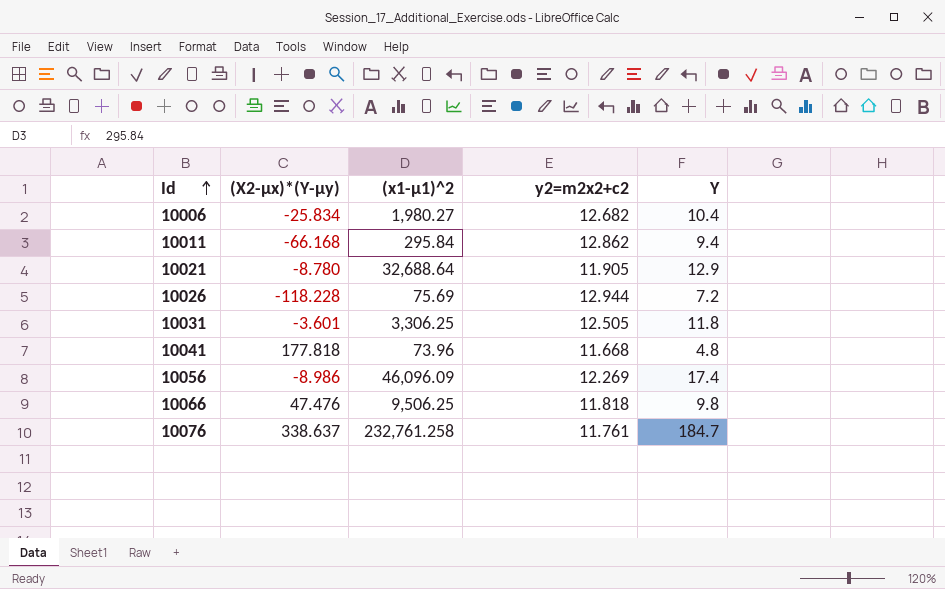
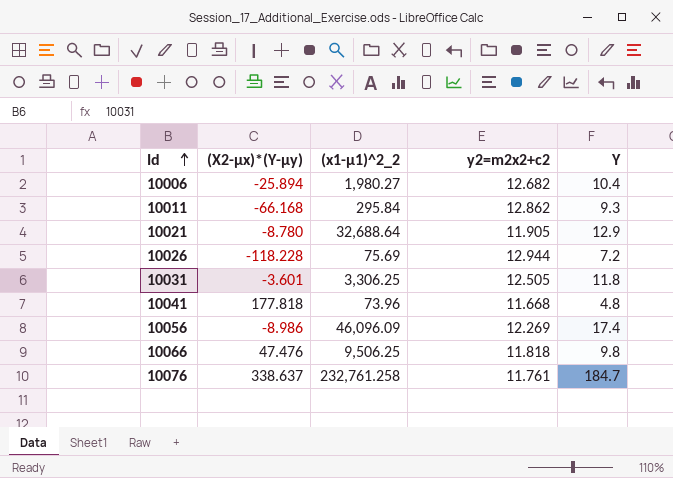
column name: (x1-μ1)^2 -> (x1-μ1)^2_2
10006 | (X2-μx)*(Y-μy): -25.834 -> -25.894
10011 | Y: 9.4 -> 9.3

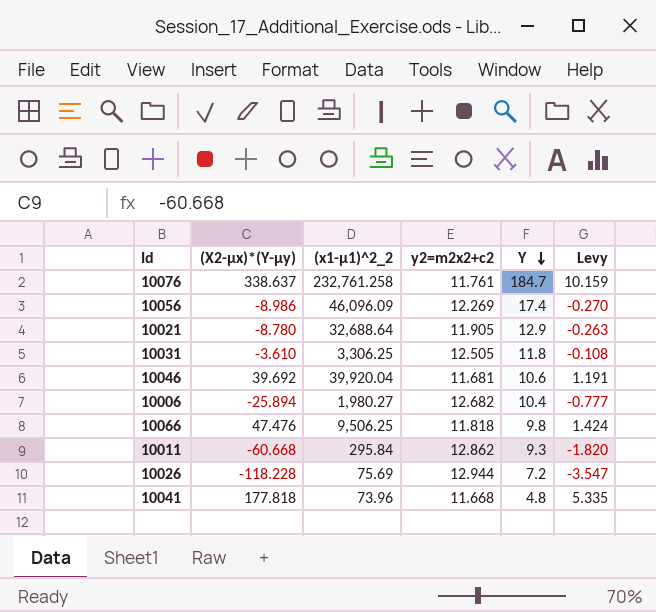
row order: Id ascending -> Y descending
column Levy | formula: none -> [(X2-μx)*(Y-μy)] * 0.03
10031 | (X2-μx)*(Y-μy): -3.601 -> -3.610
row 10046: none -> 39.692 | 39,920.04 | 11.681 | 10.6 | 1.191
10011 | (X2-μx)*(Y-μy): -66.168 -> -60.668

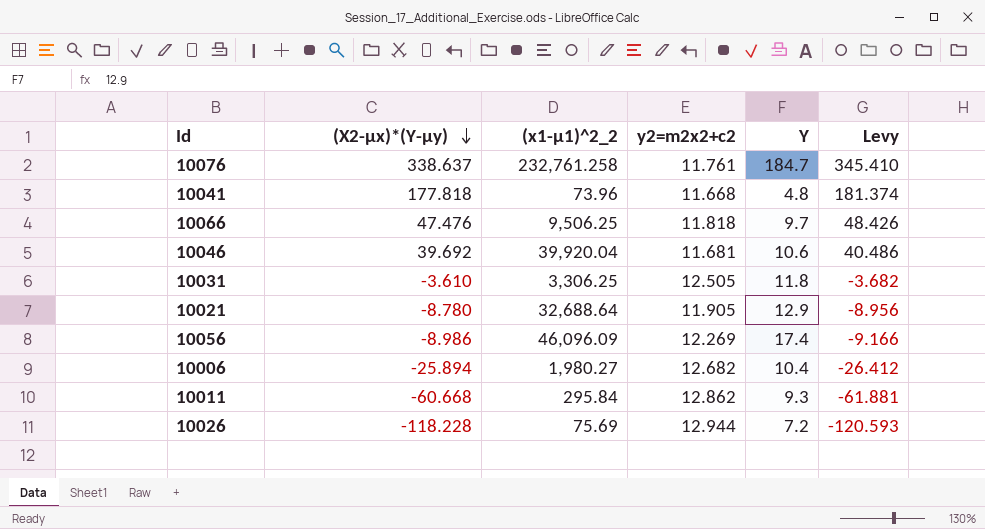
row order: Y descending -> (X2-μx)*(Y-μy) descending
column Levy | formula: [(X2-μx)*(Y-μy)] * 0.03 -> [(X2-μx)*(Y-μy)] * 1.02
10066 | Y: 9.8 -> 9.7

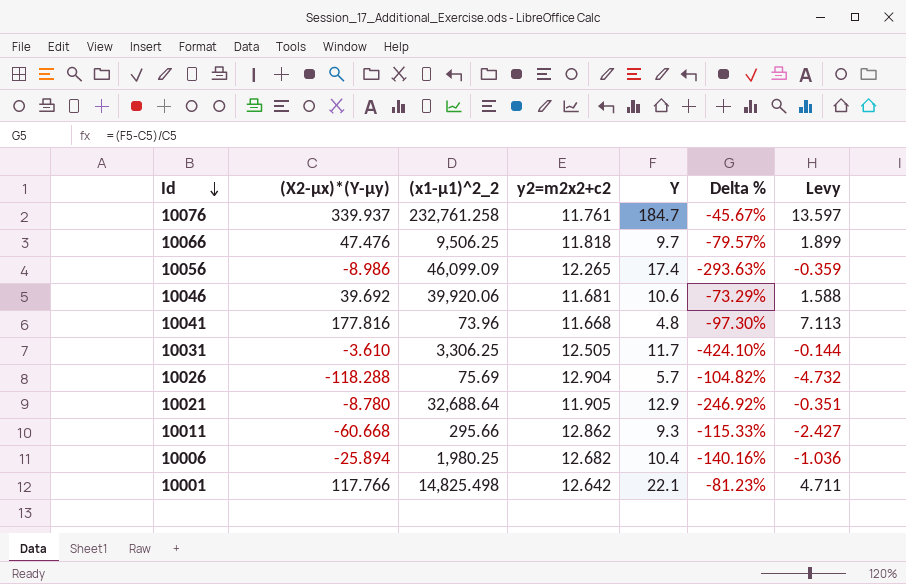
row order: (X2-μx)*(Y-μy) descending -> Id descending
column Delta % | formula: none -> ([Y] - [(X2-μx)*(Y-μy)]) / [(X2-μx)*(Y-μy)]
column Levy | formula: [(X2-μx)*(Y-μy)] * 1.02 -> [(X2-μx)*(Y-μy)] * 0.04
10076 | (X2-μx)*(Y-μy): 338.637 -> 339.937
10056 | (x1-μ1)^2_2: 46,096.09 -> 46,099.09
10056 | y2=m2x2+c2: 12.269 -> 12.265
10046 | (x1-μ1)^2_2: 39,920.04 -> 39,920.06
10041 | (X2-μx)*(Y-μy): 177.818 -> 177.816
10031 | Y: 11.8 -> 11.7
10026 | (X2-μx)*(Y-μy): -118.228 -> -118.288
10026 | y2=m2x2+c2: 12.944 -> 12.904
10026 | Y: 7.2 -> 5.7
10011 | (x1-μ1)^2_2: 295.84 -> 295.66
10006 | (x1-μ1)^2_2: 1,980.27 -> 1,980.25
row 10001: none -> 117.766 | 14,825.498 | 12.642 | 22.1 | -81.23% | 4.711

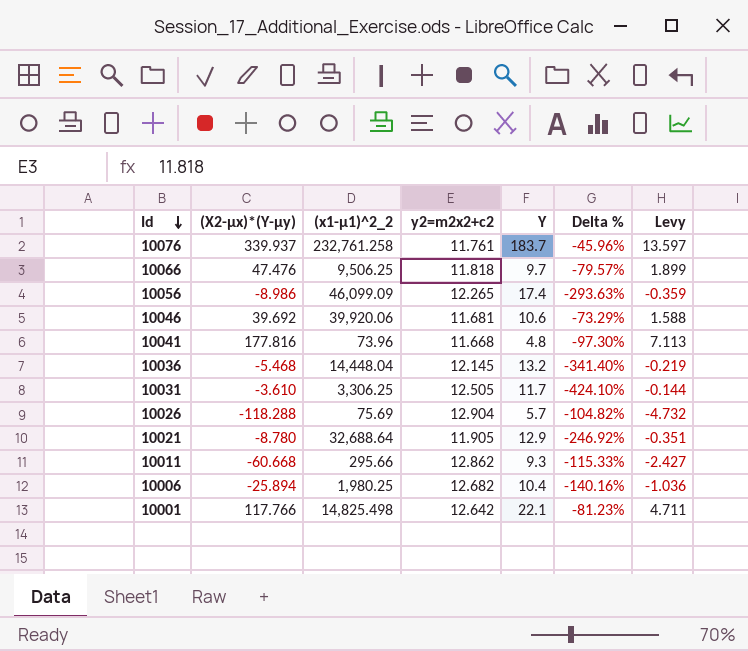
10076 | Y: 184.7 -> 183.7
10076 | Delta %: -45.67% -> -45.96%
row 10036: none -> -5.468 | 14,448.04 | 12.145 | 13.2 | -341.40% | -0.219

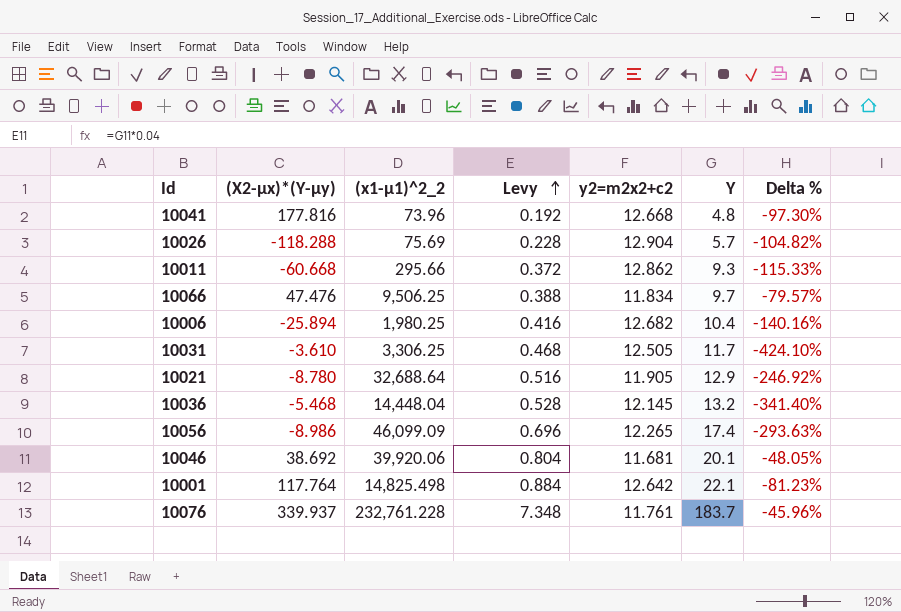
row order: Id descending -> Levy ascending
column Levy | formula: [(X2-μx)*(Y-μy)] * 0.04 -> [Y] * 0.04
column Levy | position: 7 -> 4
10041 | y2=m2x2+c2: 11.668 -> 12.668
10066 | y2=m2x2+c2: 11.818 -> 11.834
10046 | (X2-μx)*(Y-μy): 39.692 -> 38.692
10046 | Y: 10.6 -> 20.1
10046 | Delta %: -73.29% -> -48.05%
10001 | (X2-μx)*(Y-μy): 117.766 -> 117.764
10076 | (x1-μ1)^2_2: 232,761.258 -> 232,761.228

